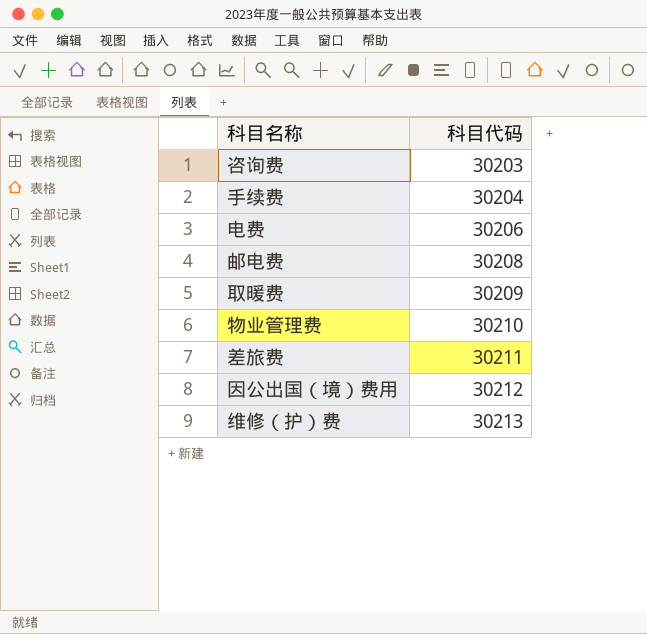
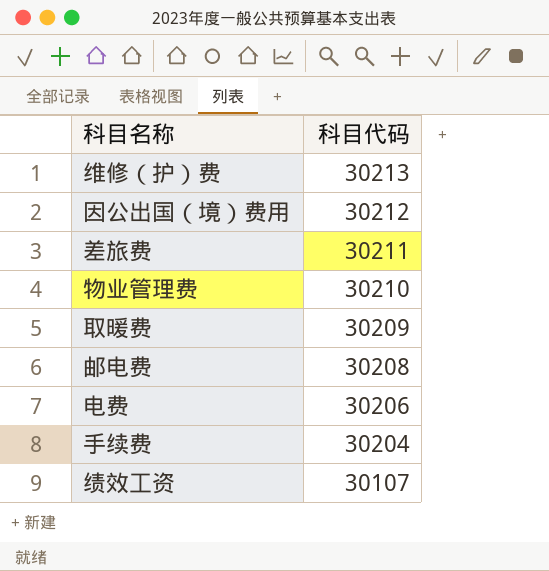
row order: 科目代码 ascending -> 科目代码 descending
row 咨询费: 30203 -> none
row 绩效工资: none -> 30107

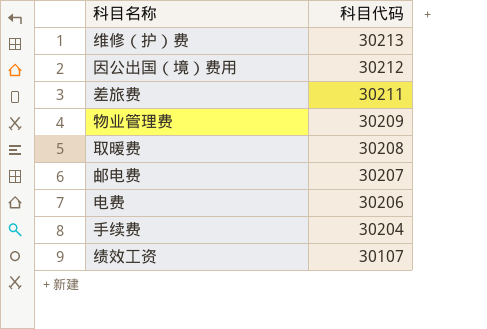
物业管理费 | 科目代码: 30210 -> 30209
取暖费 | 科目代码: 30209 -> 30208
邮电费 | 科目代码: 30208 -> 30207

